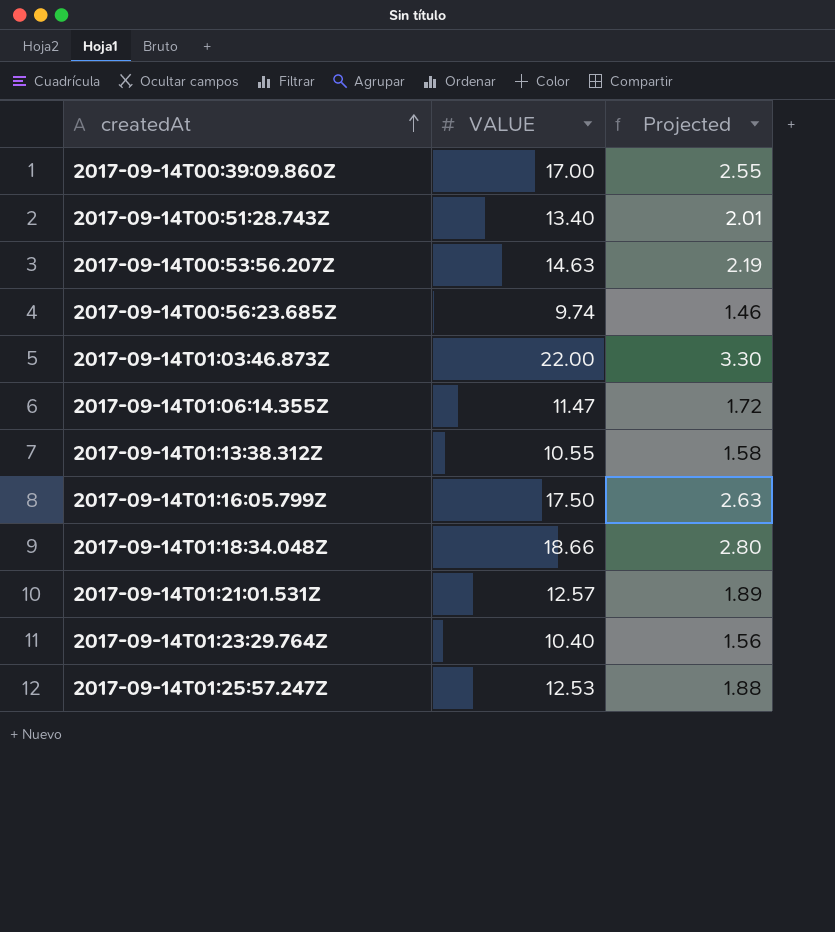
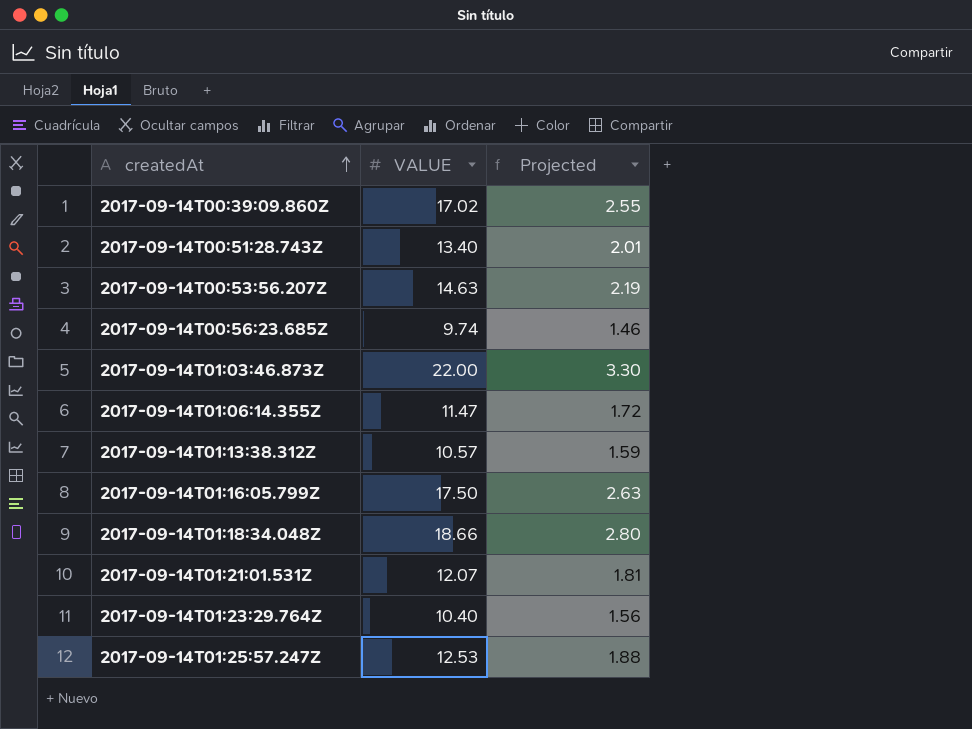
2017-09-14T00:39:09.860Z | VALUE: 17.00 -> 17.02
2017-09-14T01:13:38.312Z | VALUE: 10.55 -> 10.57
2017-09-14T01:13:38.312Z | Projected: 1.58 -> 1.59
2017-09-14T01:21:01.531Z | VALUE: 12.57 -> 12.07
2017-09-14T01:21:01.531Z | Projected: 1.89 -> 1.81

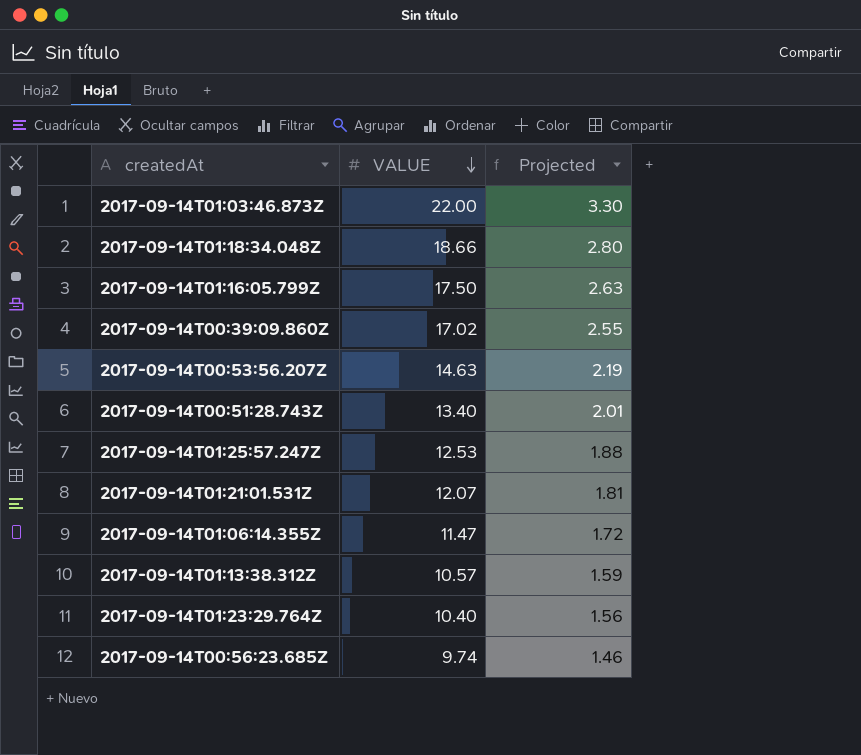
row order: createdAt ascending -> VALUE descending

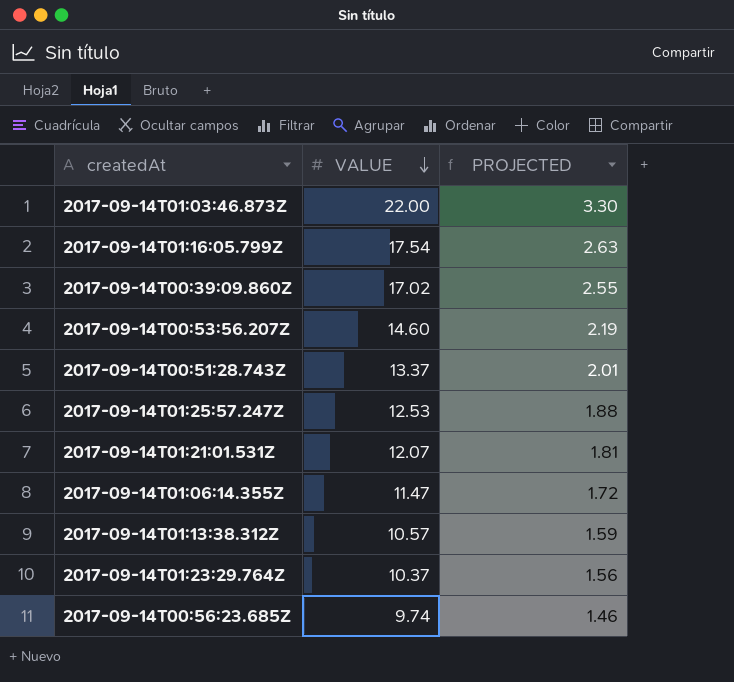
column name: Projected -> PROJECTED
row 2017-09-14T01:18:34.048Z: 18.66 | 2.80 -> none
2017-09-14T01:16:05.799Z | VALUE: 17.50 -> 17.54
2017-09-14T00:53:56.207Z | VALUE: 14.63 -> 14.60
2017-09-14T00:51:28.743Z | VALUE: 13.40 -> 13.37
2017-09-14T01:23:29.764Z | VALUE: 10.40 -> 10.37

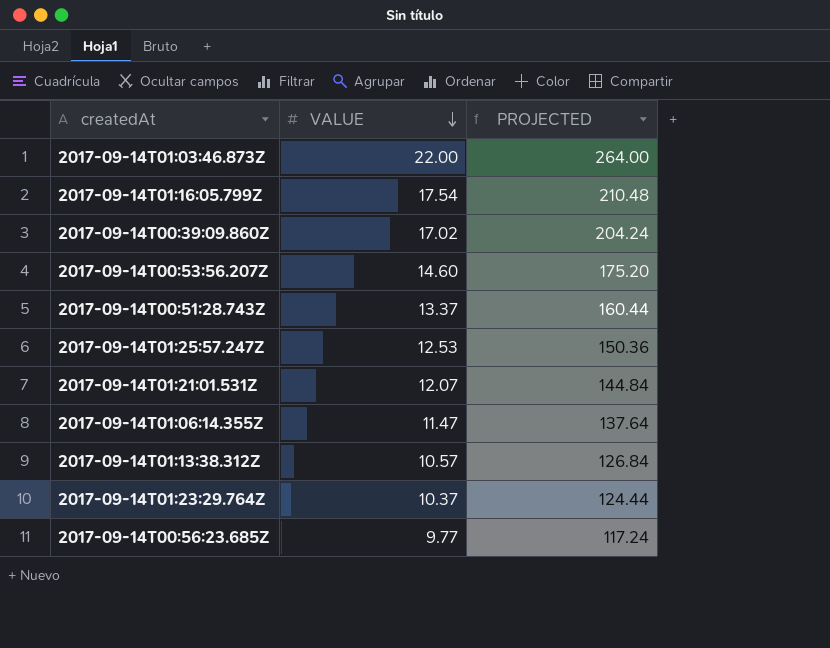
column PROJECTED | formula: [VALUE] * 0.15 -> [VALUE] * 12
2017-09-14T00:56:23.685Z | VALUE: 9.74 -> 9.77

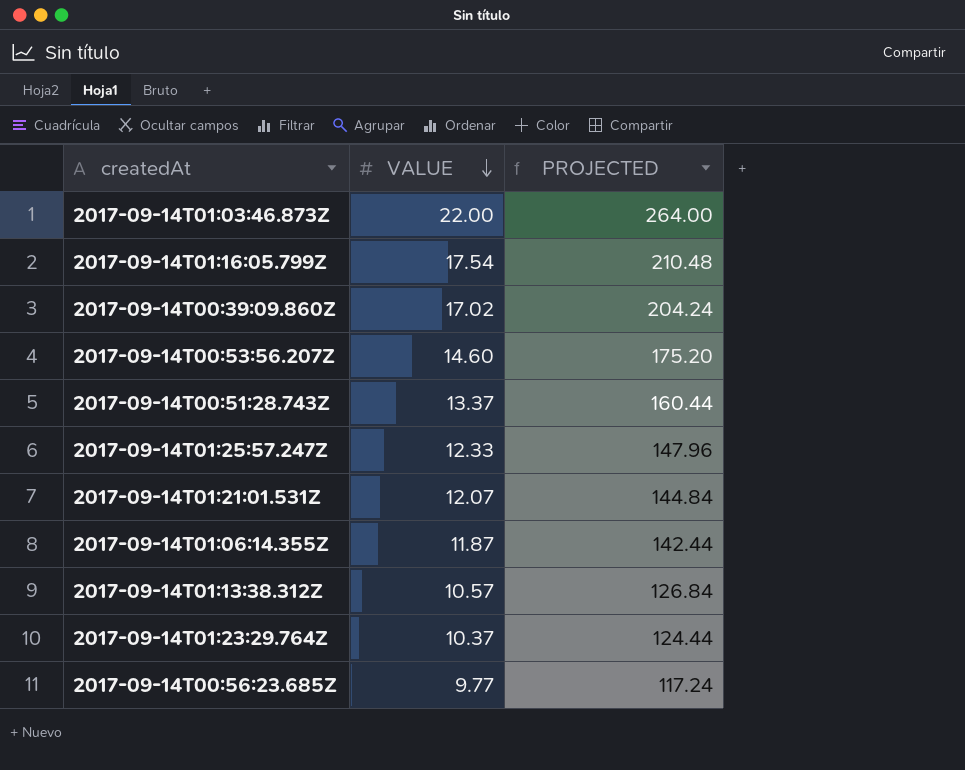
2017-09-14T01:25:57.247Z | VALUE: 12.53 -> 12.33
2017-09-14T01:25:57.247Z | PROJECTED: 150.36 -> 147.96
2017-09-14T01:06:14.355Z | VALUE: 11.47 -> 11.87
2017-09-14T01:06:14.355Z | PROJECTED: 137.64 -> 142.44

